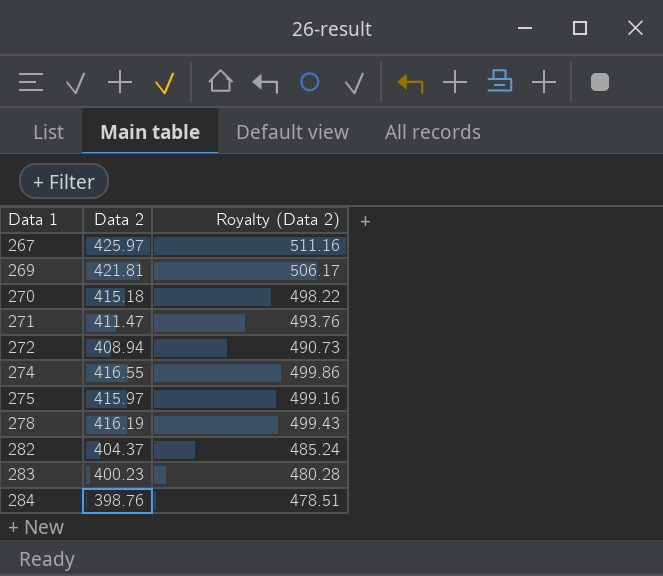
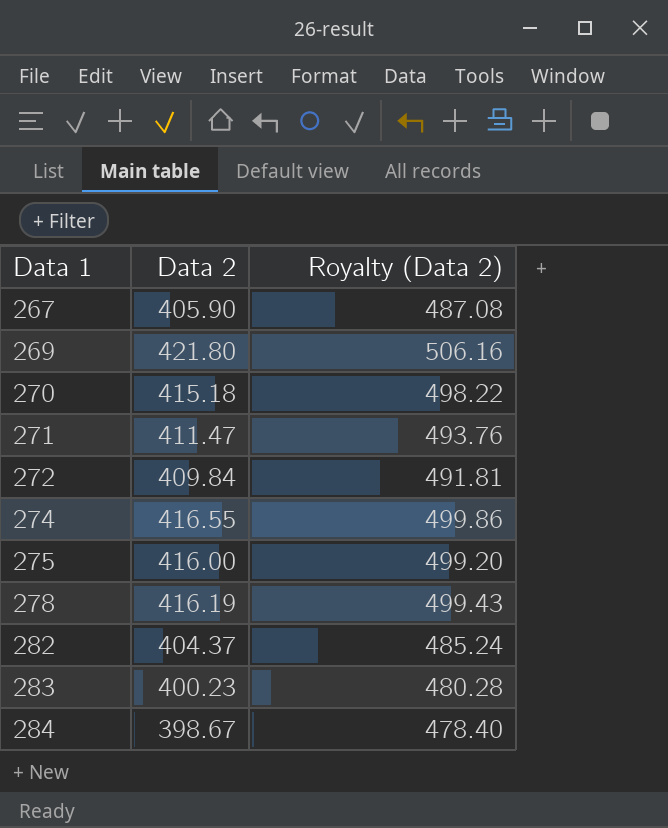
267 | Data 2: 425.97 -> 405.90
267 | Royalty (Data 2): 511.16 -> 487.08
269 | Data 2: 421.81 -> 421.80
269 | Royalty (Data 2): 506.17 -> 506.16
272 | Data 2: 408.94 -> 409.84
272 | Royalty (Data 2): 490.73 -> 491.81
275 | Data 2: 415.97 -> 416.00
275 | Royalty (Data 2): 499.16 -> 499.20
284 | Data 2: 398.76 -> 398.67
284 | Royalty (Data 2): 478.51 -> 478.40

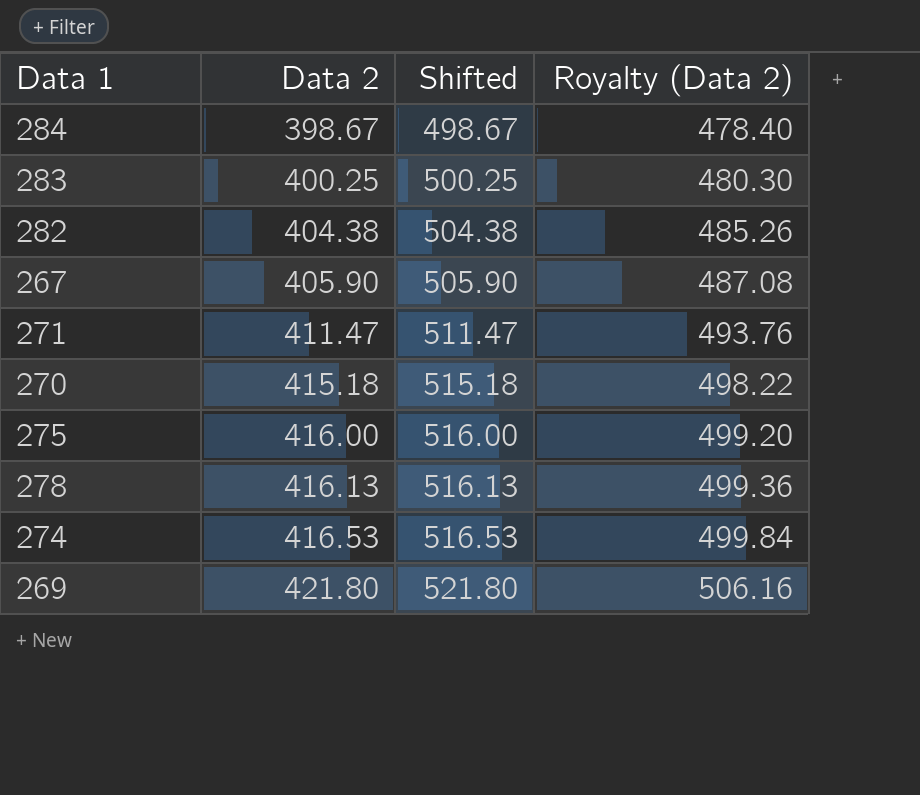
row order: Data 1 ascending -> Data 2 ascending
column Shifted | formula: none -> [Data 2] + 100
row 272: 409.84 | 491.81 -> none
283 | Data 2: 400.23 -> 400.25
283 | Royalty (Data 2): 480.28 -> 480.30
282 | Data 2: 404.37 -> 404.38
282 | Royalty (Data 2): 485.24 -> 485.26
278 | Data 2: 416.19 -> 416.13
278 | Royalty (Data 2): 499.43 -> 499.36
274 | Data 2: 416.55 -> 416.53
274 | Royalty (Data 2): 499.86 -> 499.84

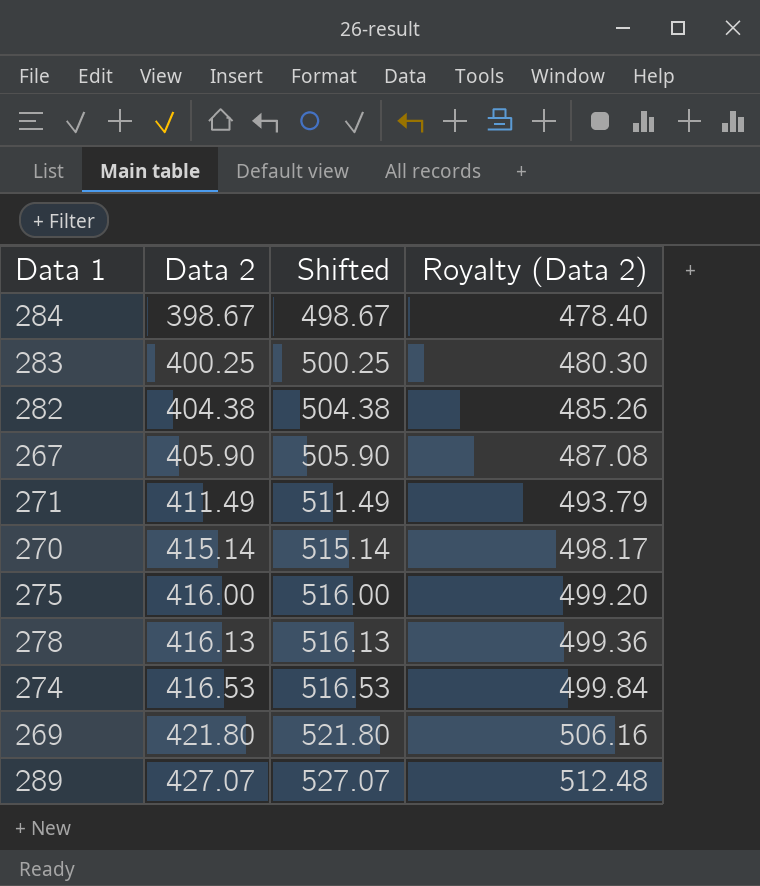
271 | Data 2: 411.47 -> 411.49
271 | Shifted: 511.47 -> 511.49
271 | Royalty (Data 2): 493.76 -> 493.79
270 | Data 2: 415.18 -> 415.14
270 | Shifted: 515.18 -> 515.14
270 | Royalty (Data 2): 498.22 -> 498.17
row 289: none -> 427.07 | 527.07 | 512.48

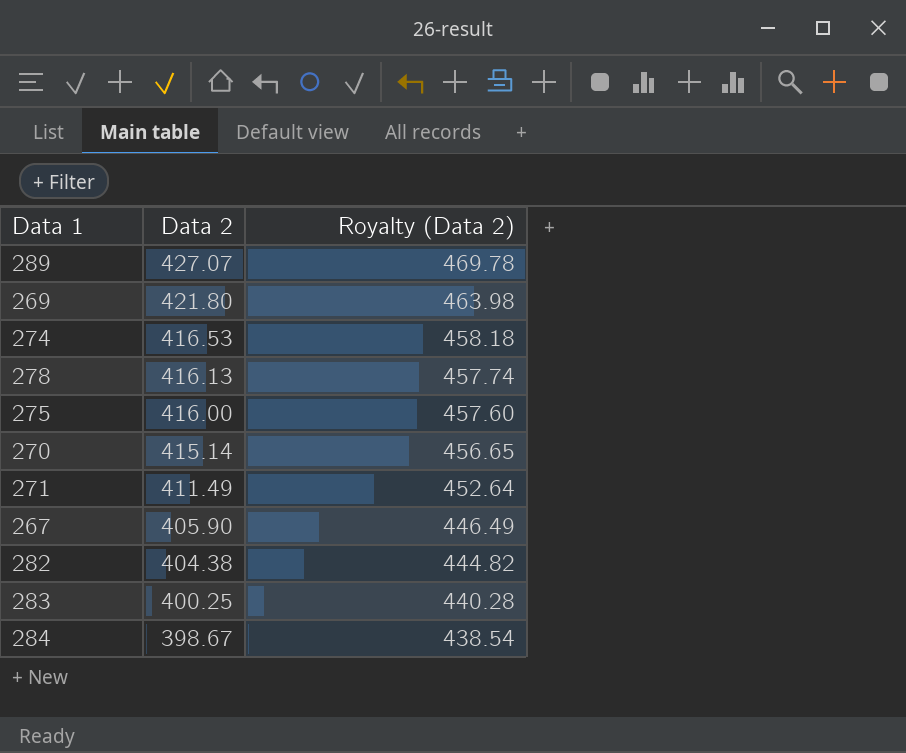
row order: Data 2 ascending -> Data 2 descending
column Shifted | formula: [Data 2] + 100 -> none
column Royalty (Data 2) | formula: [Data 2] * 1.2 -> [Data 2] * 1.1

